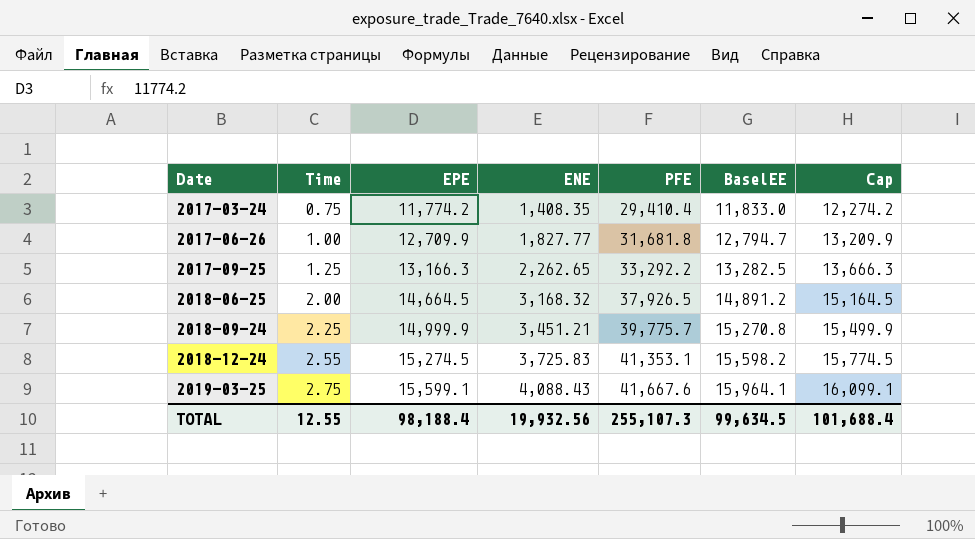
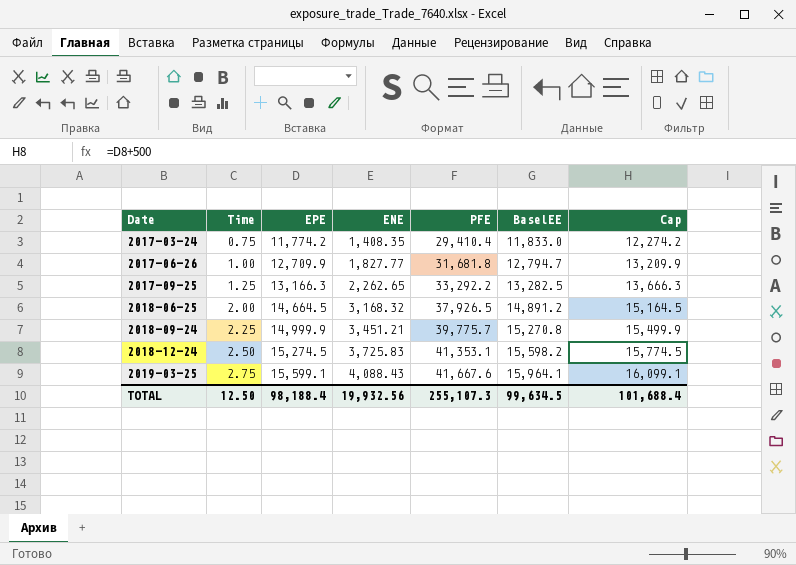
2018-12-24 | Time: 2.55 -> 2.50
TOTAL | Time: 12.55 -> 12.50

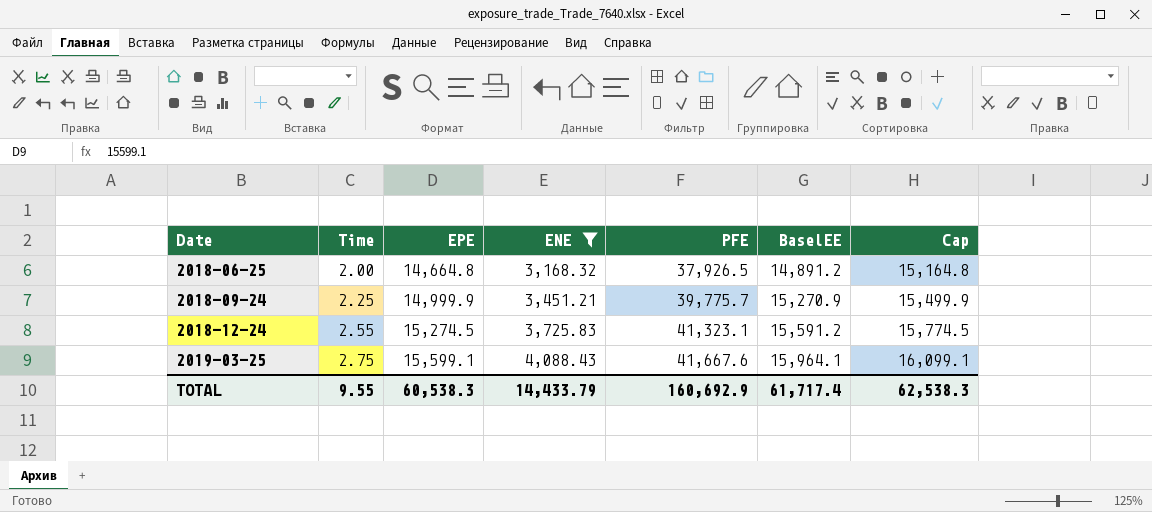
filter: none -> ENE >= 3,168.32
2018-06-25 | EPE: 14,664.5 -> 14,664.8
2018-06-25 | Cap: 15,164.5 -> 15,164.8
2018-09-24 | BaselEE: 15,270.8 -> 15,270.9
2018-12-24 | Time: 2.50 -> 2.55
2018-12-24 | PFE: 41,353.1 -> 41,323.1
2018-12-24 | BaselEE: 15,598.2 -> 15,591.2
TOTAL | Time: 12.50 -> 9.55
TOTAL | EPE: 98,188.4 -> 60,538.3
TOTAL | ENE: 19,932.56 -> 14,433.79
TOTAL | PFE: 255,107.3 -> 160,692.9
TOTAL | BaselEE: 99,634.5 -> 61,717.4
TOTAL | Cap: 101,688.4 -> 62,538.3

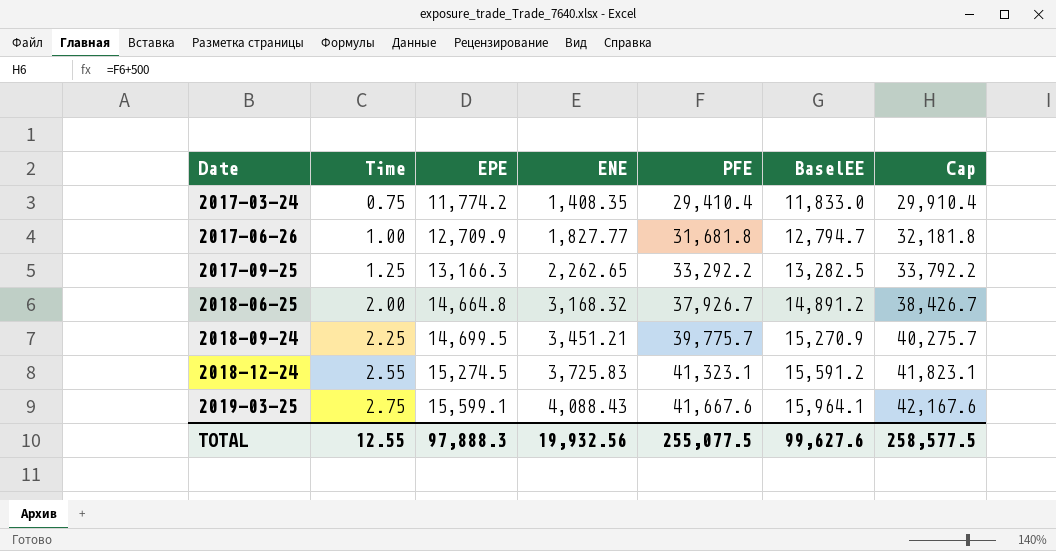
filter: ENE >= 3,168.32 -> none
column Cap | formula: [EPE] + 500 -> [PFE] + 500
2018-06-25 | PFE: 37,926.5 -> 37,926.7
2018-09-24 | EPE: 14,999.9 -> 14,699.5
TOTAL | Time: 9.55 -> 12.55
TOTAL | EPE: 60,538.3 -> 97,888.3
TOTAL | ENE: 14,433.79 -> 19,932.56
TOTAL | PFE: 160,692.9 -> 255,077.5
TOTAL | BaselEE: 61,717.4 -> 99,627.6
TOTAL | Cap: 62,538.3 -> 258,577.5

